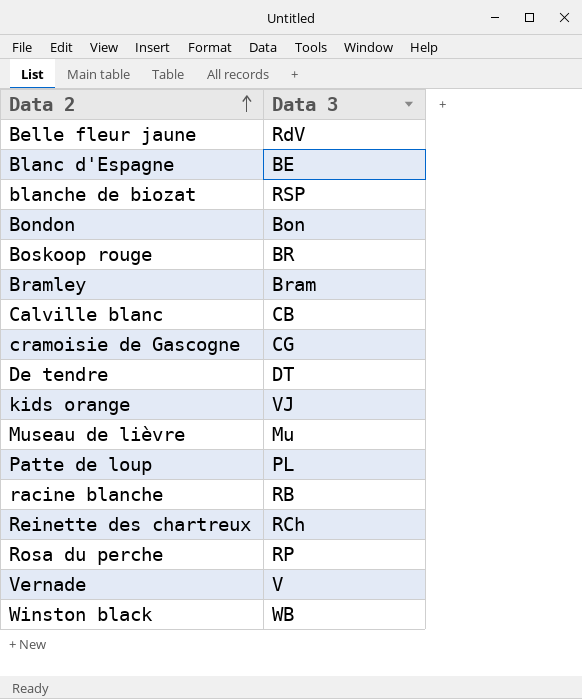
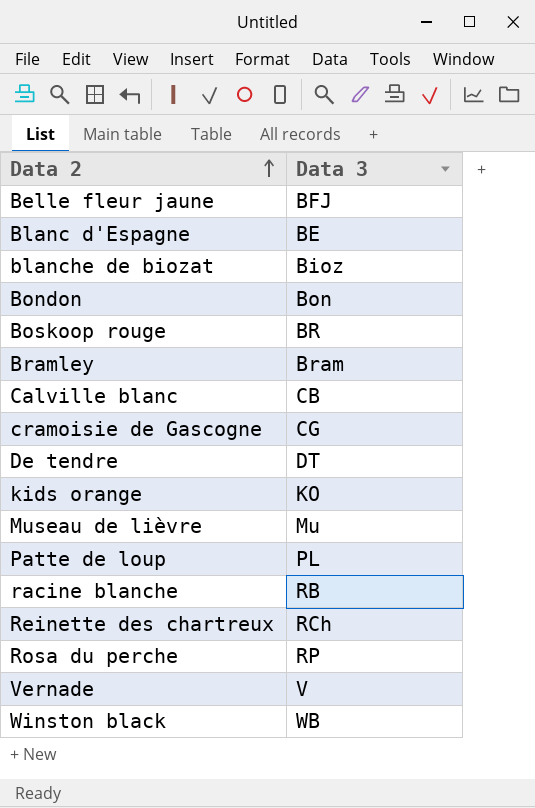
Belle fleur jaune | Data 3: RdV -> BFJ
blanche de biozat | Data 3: RSP -> Bioz
kids orange | Data 3: VJ -> KO

